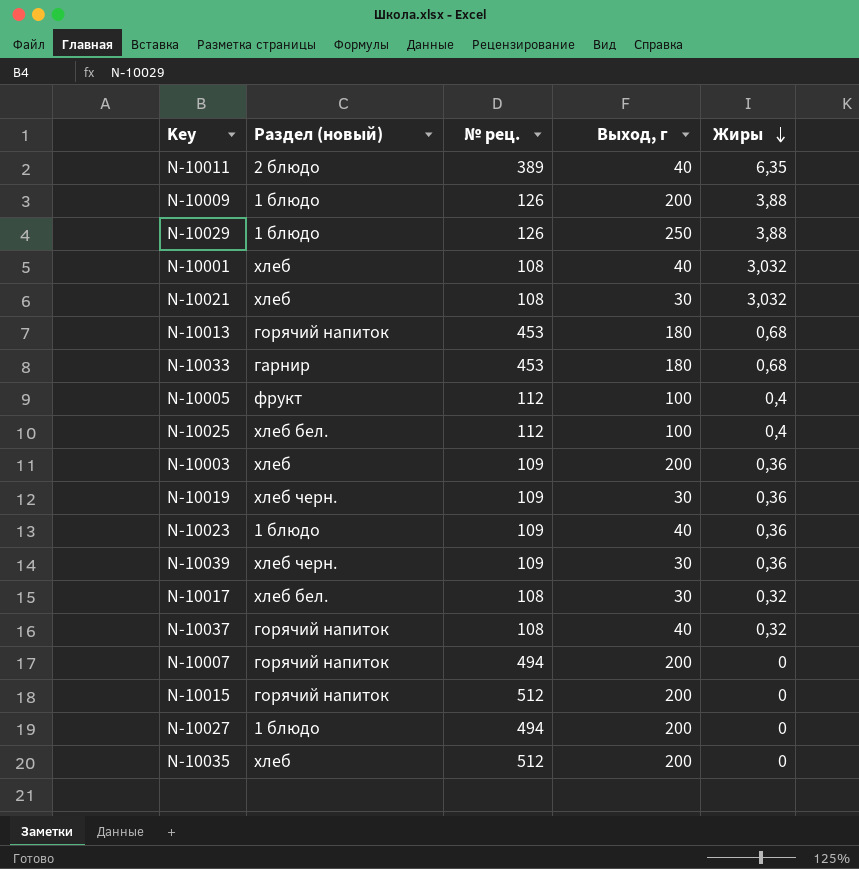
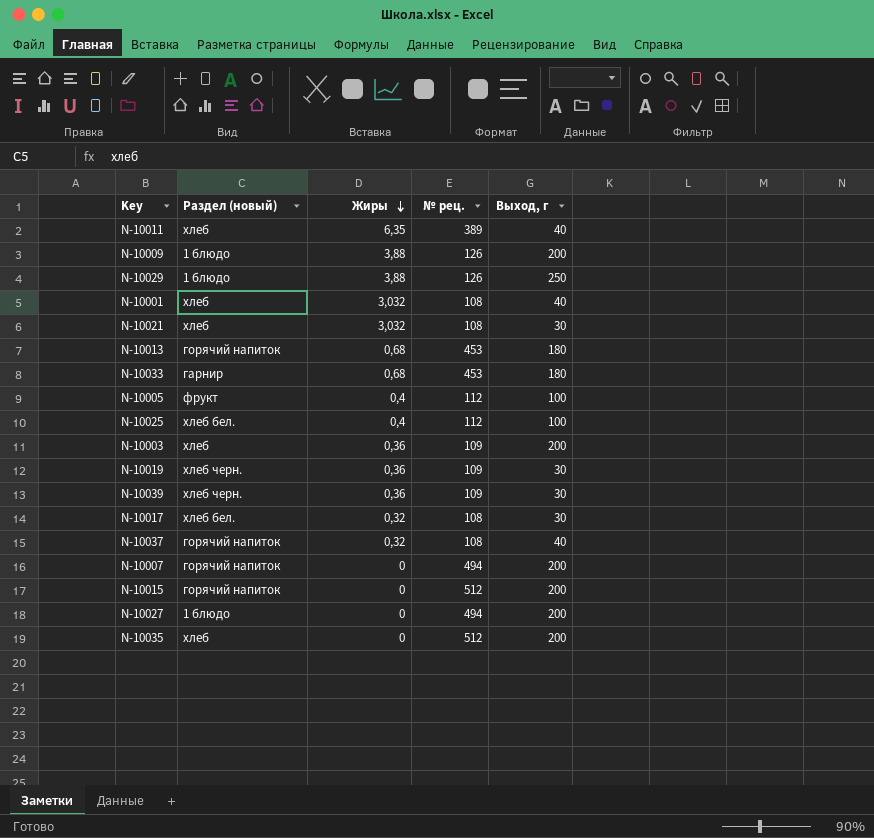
column Жиры | position: 5 -> 3
row N-10023: 1 блюдо | 109 | 40 | 0,36 -> none
N-10011 | Раздел (новый): 2 блюдо -> хлеб

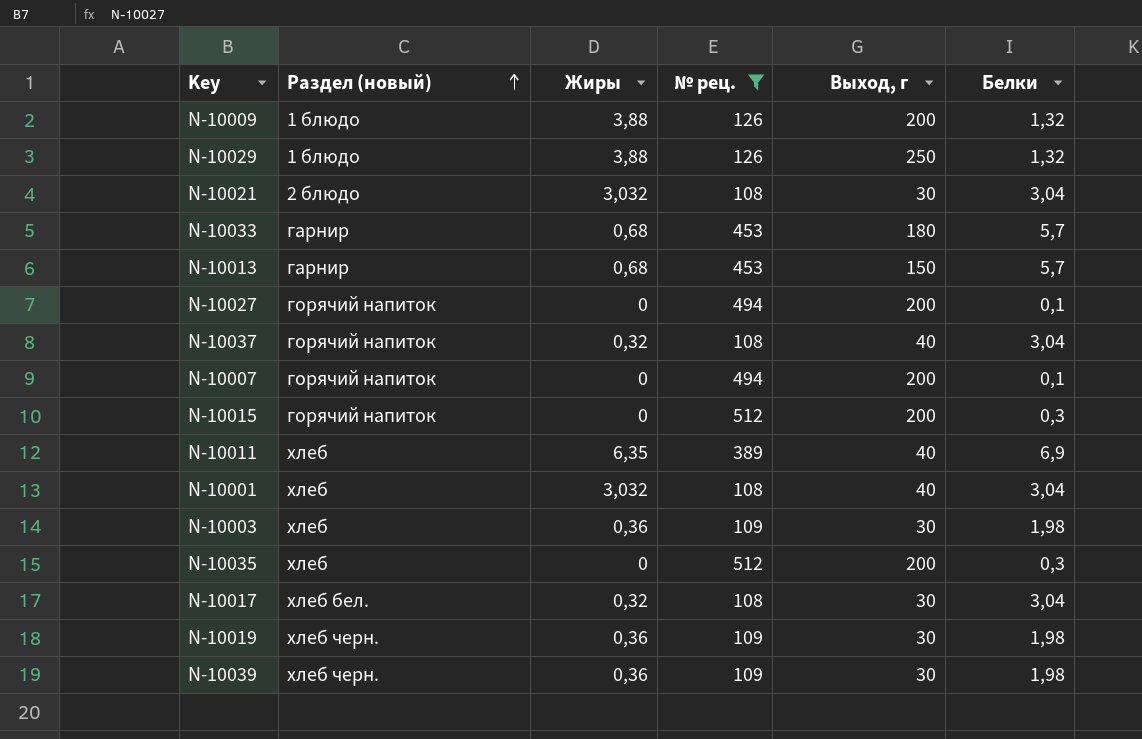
filter: none -> № рец. != 112
row order: Жиры descending -> Раздел (новый) ascending
column Белки | position: none -> 6
N-10021 | Раздел (новый): хлеб -> 2 блюдо
N-10013 | Раздел (новый): горячий напиток -> гарнир
N-10013 | Выход, г: 180 -> 150
N-10027 | Раздел (новый): 1 блюдо -> горячий напиток
N-10003 | Выход, г: 200 -> 30

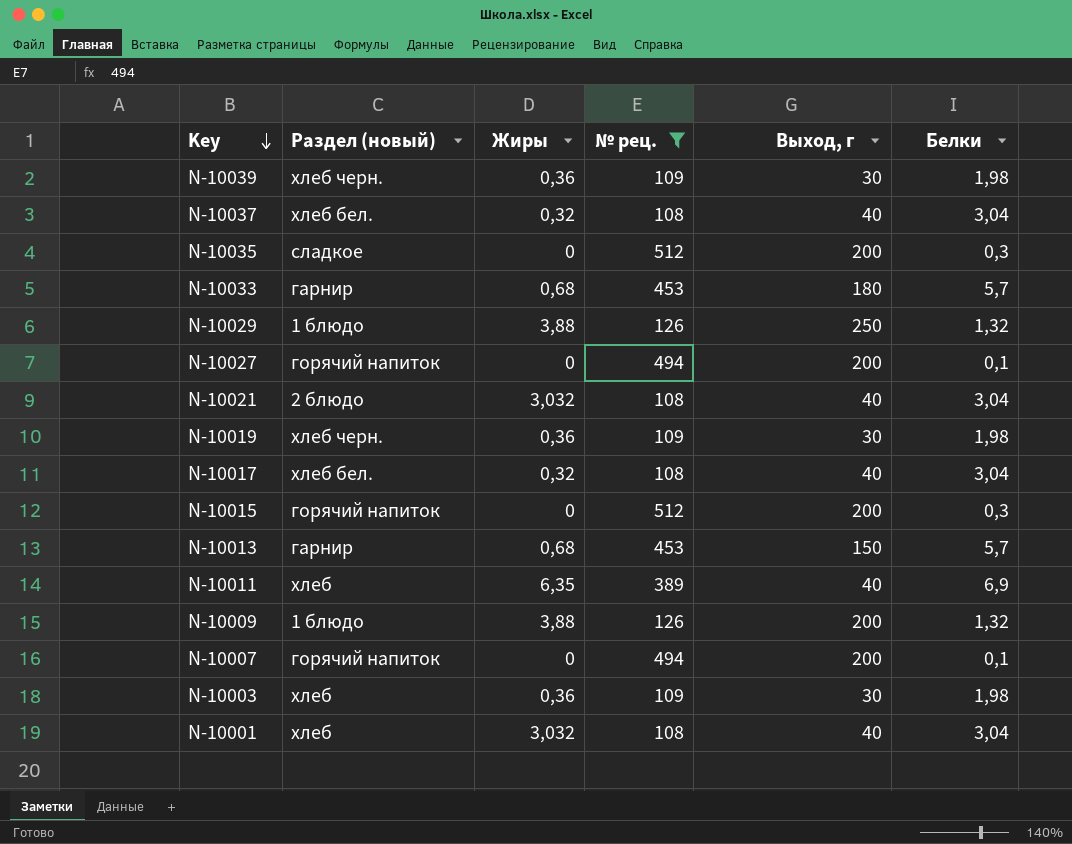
row order: Раздел (новый) ascending -> Key descending
N-10037 | Раздел (новый): горячий напиток -> хлеб бел.
N-10035 | Раздел (новый): хлеб -> сладкое
N-10021 | Выход, г: 30 -> 40
N-10017 | Выход, г: 30 -> 40

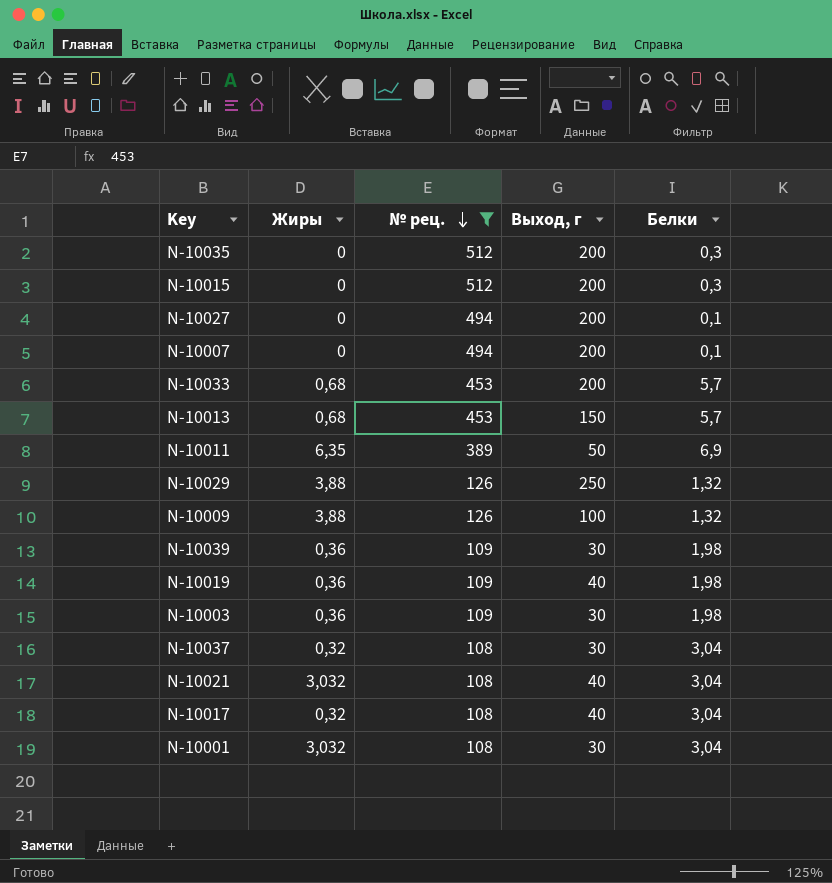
row order: Key descending -> № рец. descending
column Раздел (новый) | position: 2 -> none
N-10033 | Выход, г: 180 -> 200
N-10011 | Выход, г: 40 -> 50
N-10009 | Выход, г: 200 -> 100
N-10019 | Выход, г: 30 -> 40
N-10037 | Выход, г: 40 -> 30
N-10001 | Выход, г: 40 -> 30

